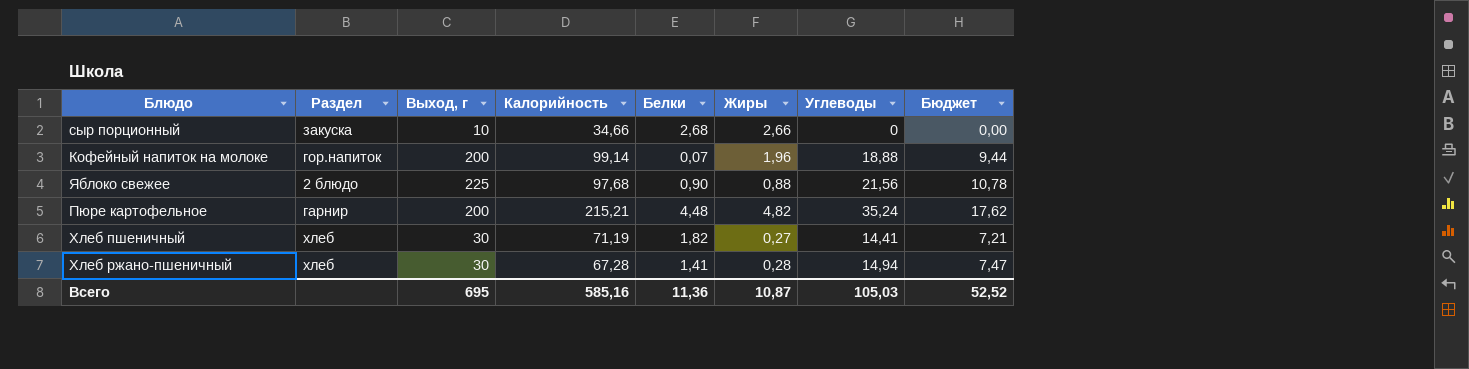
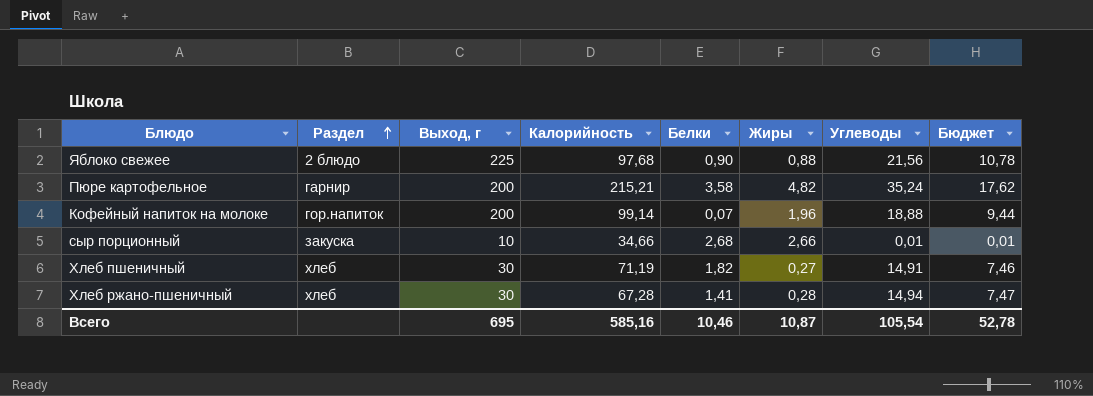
row order: none -> Раздел ascending
Пюре картофельное | Белки: 4,48 -> 3,58
сыр порционный | Углеводы: 0 -> 0,01
сыр порционный | Бюджет: 0,00 -> 0,01
Хлеб пшеничный | Углеводы: 14,41 -> 14,91
Хлеб пшеничный | Бюджет: 7,21 -> 7,46
Всего | Белки: 11,36 -> 10,46
Всего | Углеводы: 105,03 -> 105,54
Всего | Бюджет: 52,52 -> 52,78

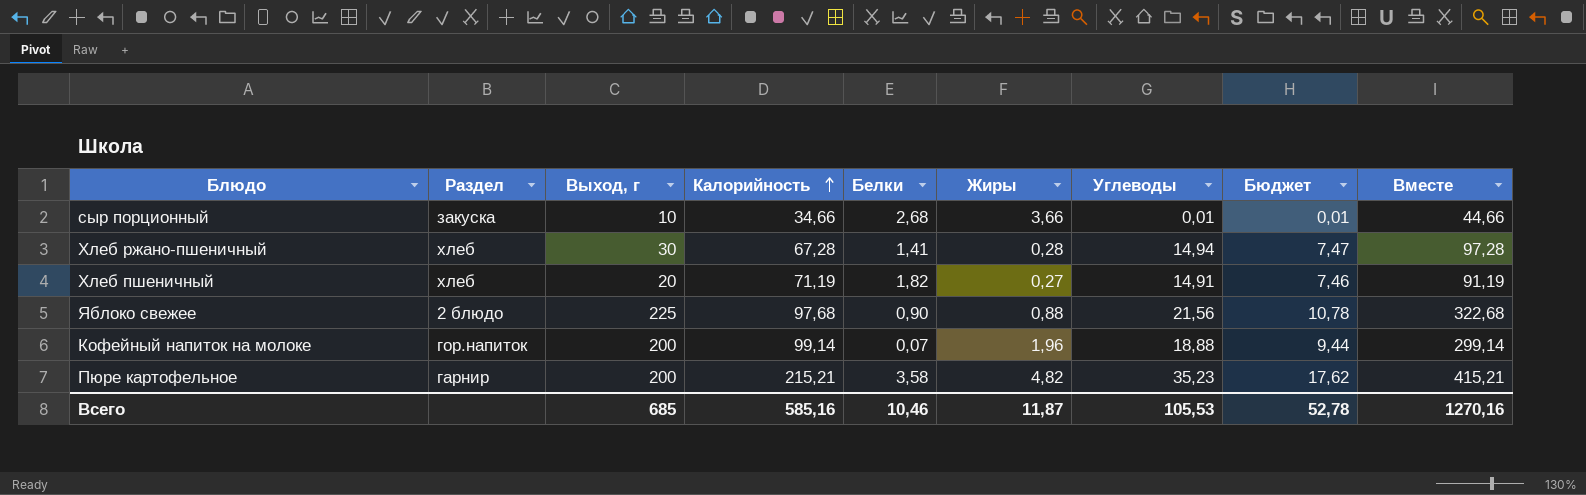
row order: Раздел ascending -> Калорийность ascending
column Вместе | formula: none -> [Выход, г] + [Калорийность]
сыр порционный | Жиры: 2,66 -> 3,66
Хлеб пшеничный | Выход, г: 30 -> 20
Пюре картофельное | Углеводы: 35,24 -> 35,23
Всего | Выход, г: 695 -> 685
Всего | Жиры: 10,87 -> 11,87
Всего | Углеводы: 105,54 -> 105,53

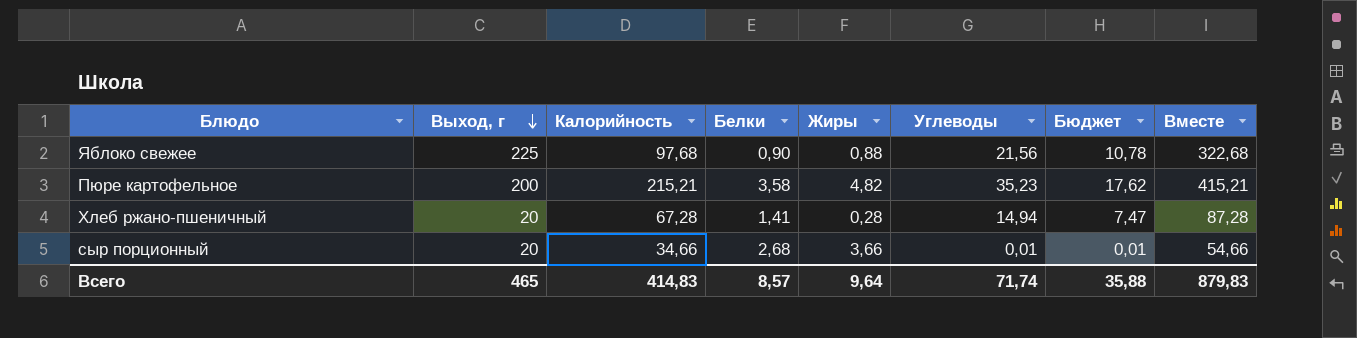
row order: Калорийность ascending -> Выход, г descending
column Раздел | position: 2 -> none
row Хлеб пшеничный: хлеб | 20 | 71,19 | 1,82 | 0,27 | 14,91 | 7,46 | 91,19 -> none
row Кофейный напиток на молоке: гор.напиток | 200 | 99,14 | 0,07 | 1,96 | 18,88 | 9,44 | 299,14 -> none
Хлеб ржано-пшеничный | Выход, г: 30 -> 20
Хлеб ржано-пшеничный | Вместе: 97,28 -> 87,28
сыр порционный | Выход, г: 10 -> 20
сыр порционный | Вместе: 44,66 -> 54,66
Всего | Выход, г: 685 -> 465
Всего | Калорийность: 585,16 -> 414,83
Всего | Белки: 10,46 -> 8,57
Всего | Жиры: 11,87 -> 9,64
Всего | Углеводы: 105,53 -> 71,74
Всего | Бюджет: 52,78 -> 35,88
Всего | Вместе: 1270,16 -> 879,83

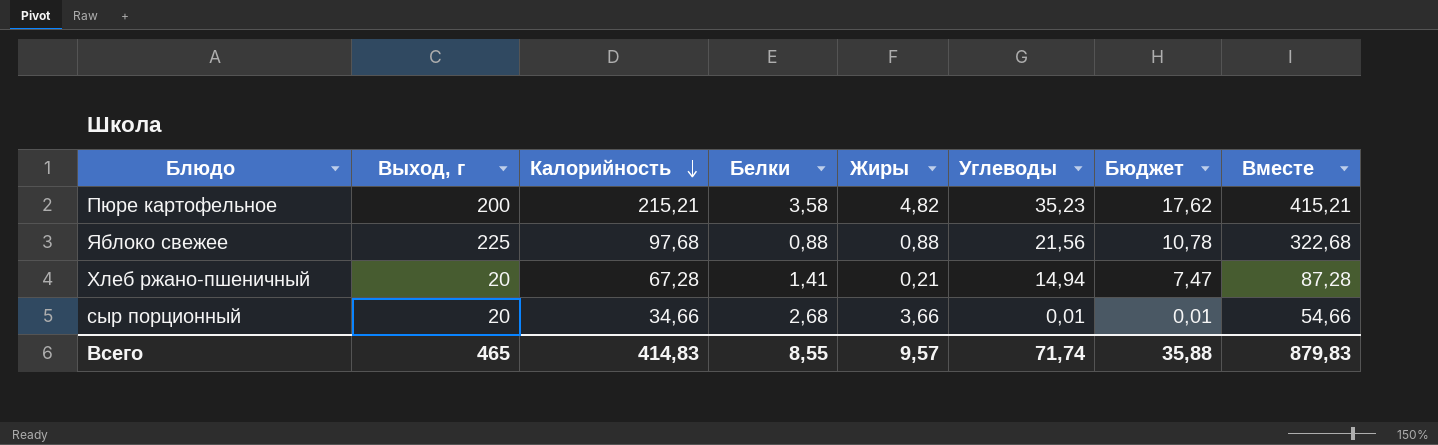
row order: Выход, г descending -> Калорийность descending
Яблоко свежее | Белки: 0,90 -> 0,88
Хлеб ржано-пшеничный | Жиры: 0,28 -> 0,21
Всего | Белки: 8,57 -> 8,55
Всего | Жиры: 9,64 -> 9,57

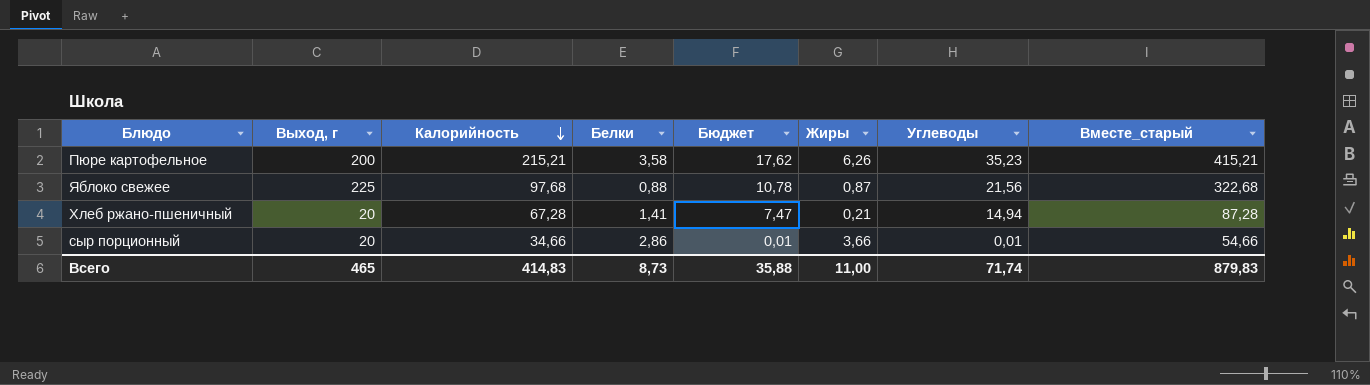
column Бюджет | position: 7 -> 5
column name: Вместе -> Вместе_старый
Пюре картофельное | Жиры: 4,82 -> 6,26
Яблоко свежее | Жиры: 0,88 -> 0,87
сыр порционный | Белки: 2,68 -> 2,86
Всего | Белки: 8,55 -> 8,73
Всего | Жиры: 9,57 -> 11,00

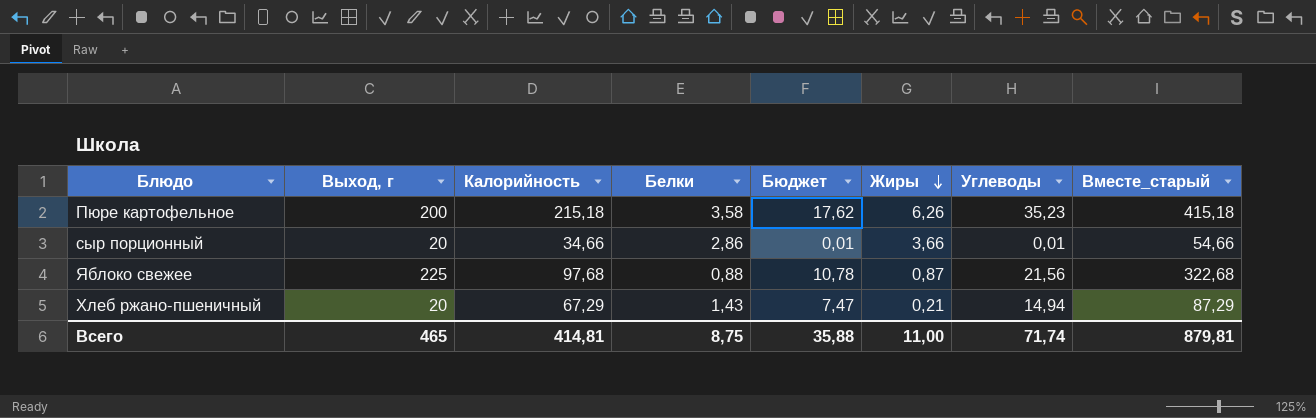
row order: Калорийность descending -> Жиры descending
Пюре картофельное | Калорийность: 215,21 -> 215,18
Пюре картофельное | Вместе_старый: 415,21 -> 415,18
Хлеб ржано-пшеничный | Калорийность: 67,28 -> 67,29
Хлеб ржано-пшеничный | Белки: 1,41 -> 1,43
Хлеб ржано-пшеничный | Вместе_старый: 87,28 -> 87,29
Всего | Калорийность: 414,83 -> 414,81
Всего | Белки: 8,73 -> 8,75
Всего | Вместе_старый: 879,83 -> 879,81

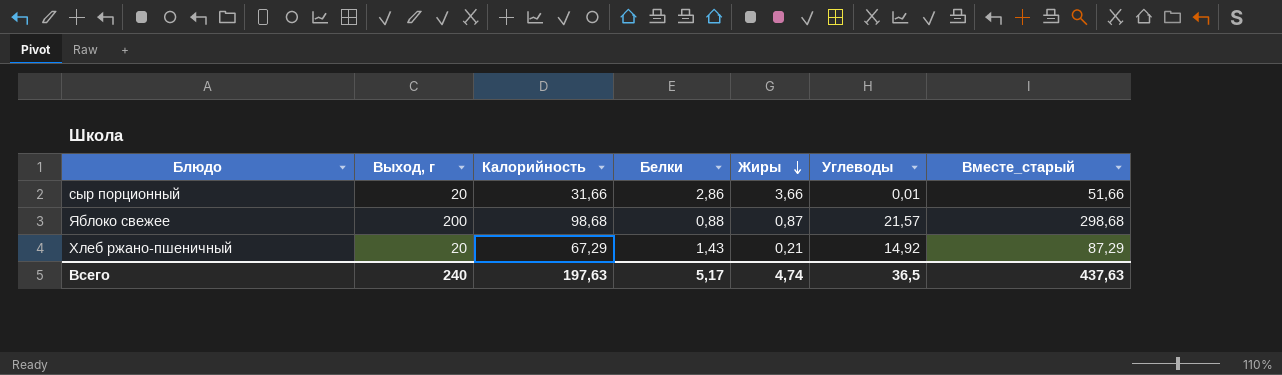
column Бюджет | formula: [Углеводы] * 0,5 -> none
row Пюре картофельное: 200 | 215,18 | 3,58 | 17,62 | 6,26 | 35,23 | 415,18 -> none
сыр порционный | Калорийность: 34,66 -> 31,66
сыр порционный | Вместе_старый: 54,66 -> 51,66
Яблоко свежее | Выход, г: 225 -> 200
Яблоко свежее | Калорийность: 97,68 -> 98,68
Яблоко свежее | Углеводы: 21,56 -> 21,57
Яблоко свежее | Вместе_старый: 322,68 -> 298,68
Хлеб ржано-пшеничный | Углеводы: 14,94 -> 14,92
Всего | Выход, г: 465 -> 240
Всего | Калорийность: 414,81 -> 197,63
Всего | Белки: 8,75 -> 5,17
Всего | Жиры: 11,00 -> 4,74
Всего | Углеводы: 71,74 -> 36,5
Всего | Вместе_старый: 879,81 -> 437,63

